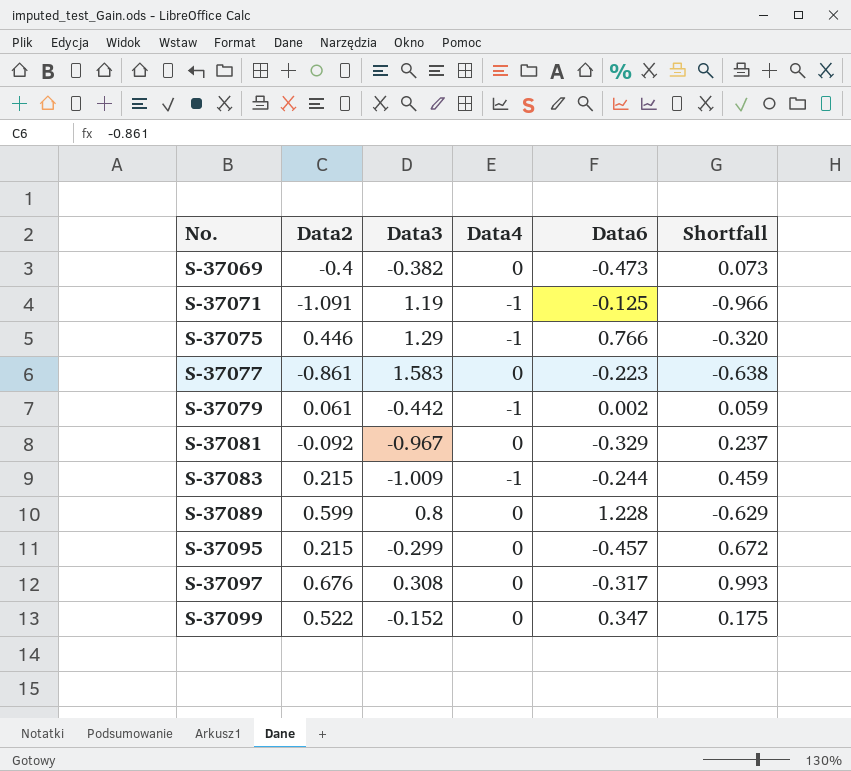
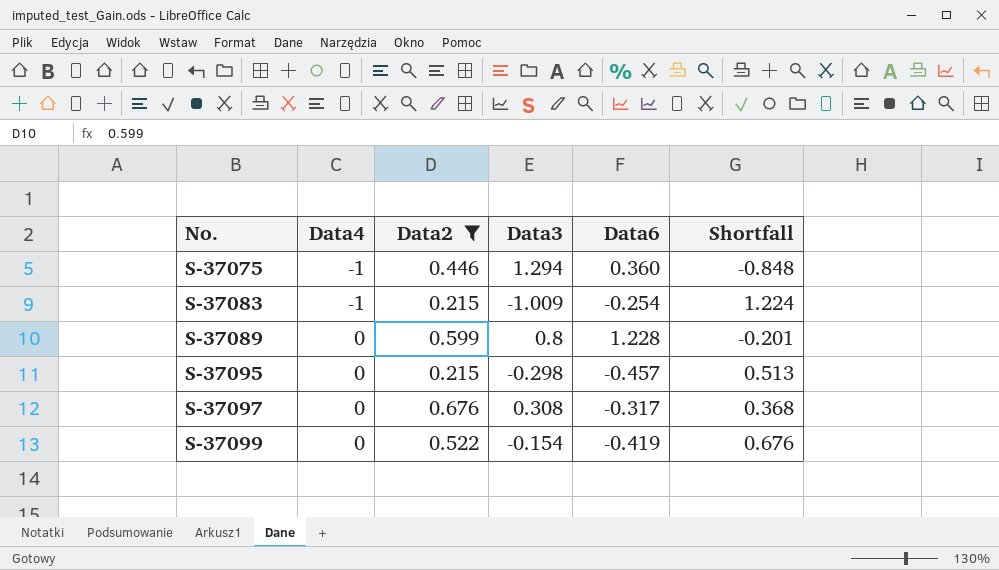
filter: none -> Data2 >= 0.215
column Data4 | position: 4 -> 2
column Shortfall | formula: [Data2] - [Data6] -> [Data2] - [Data3]
S-37075 | Data3: 1.29 -> 1.294
S-37075 | Data6: 0.766 -> 0.360
S-37083 | Data6: -0.244 -> -0.254
S-37095 | Data3: -0.299 -> -0.298
S-37099 | Data3: -0.152 -> -0.154
S-37099 | Data6: 0.347 -> -0.419

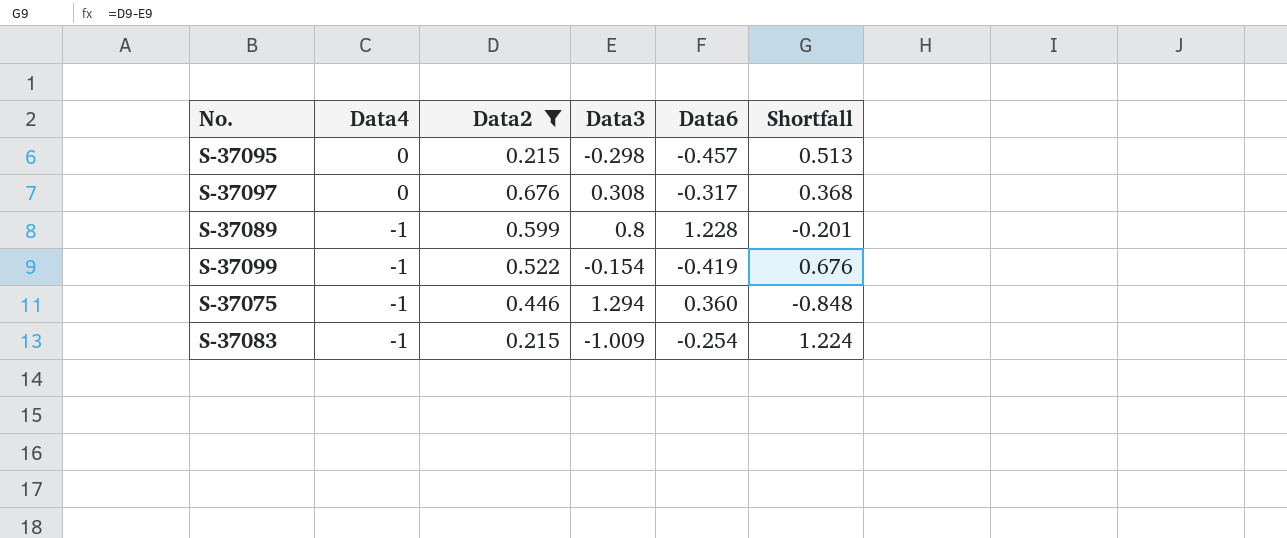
row order: No. ascending -> Data4 descending
S-37089 | Data4: 0 -> -1
S-37099 | Data4: 0 -> -1

